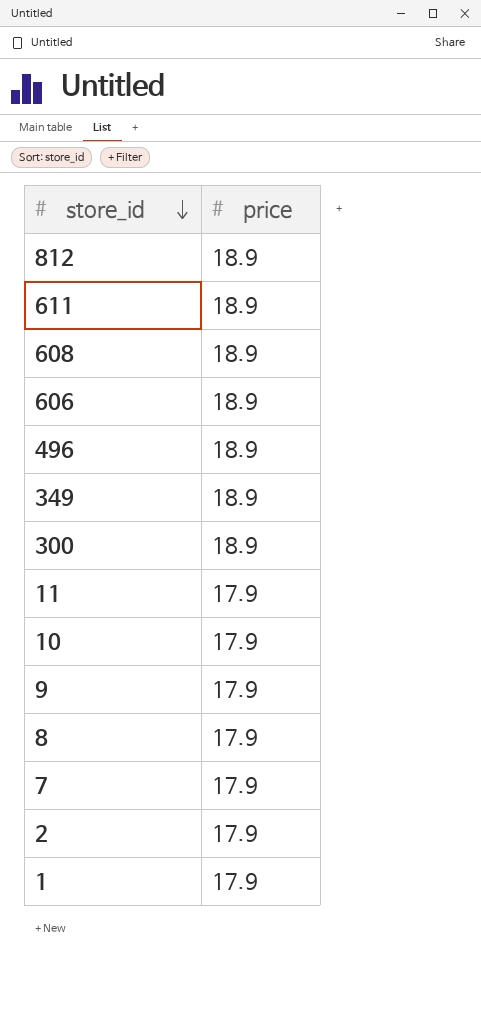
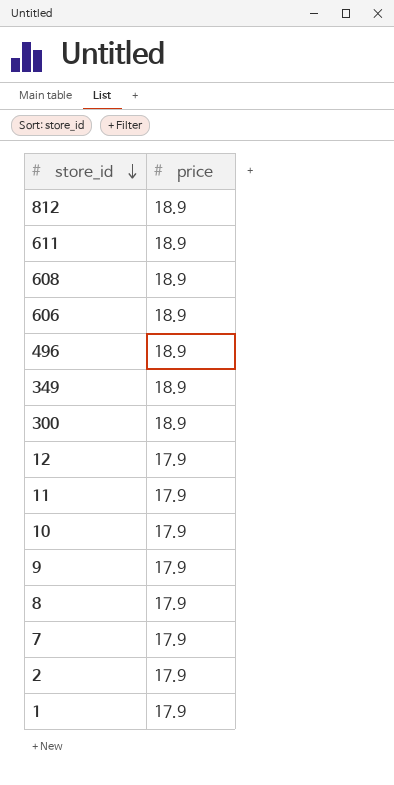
row 12: none -> 17.9

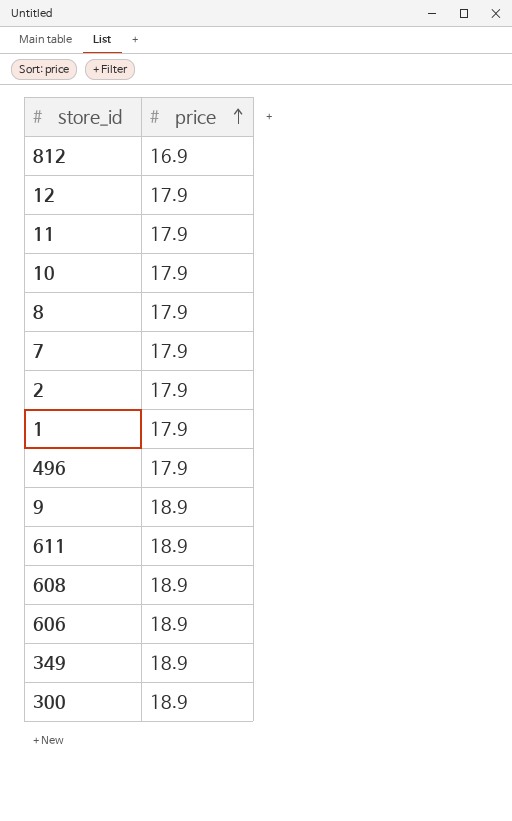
row order: store_id descending -> price ascending
812 | price: 18.9 -> 16.9
496 | price: 18.9 -> 17.9
9 | price: 17.9 -> 18.9

